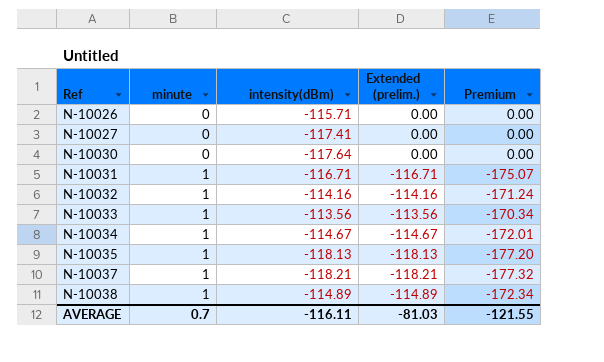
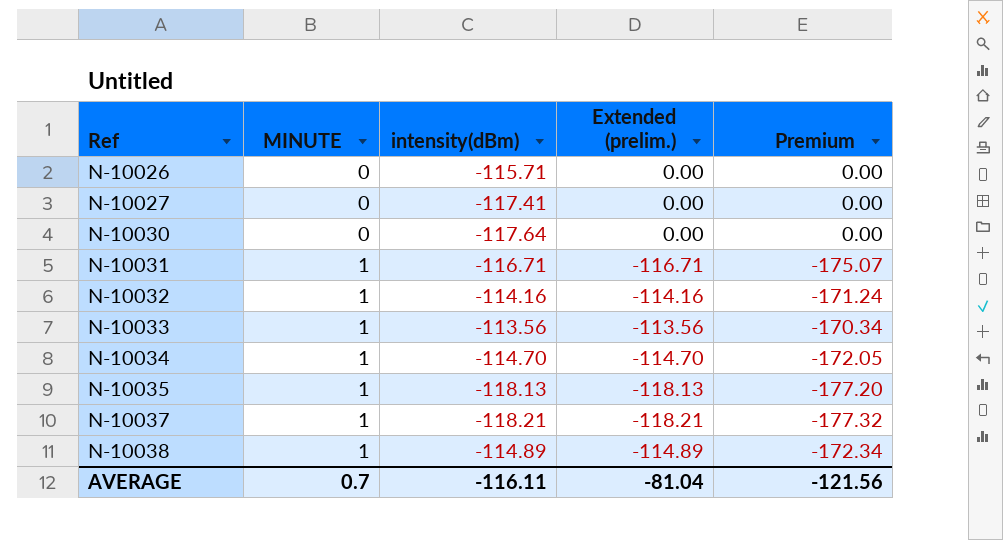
column name: minute -> MINUTE
N-10034 | intensity(dBm): -114.67 -> -114.70
N-10034 | Extended (prelim.): -114.67 -> -114.70
N-10034 | Premium: -172.01 -> -172.05
AVERAGE | Extended (prelim.): -81.03 -> -81.04
AVERAGE | Premium: -121.55 -> -121.56

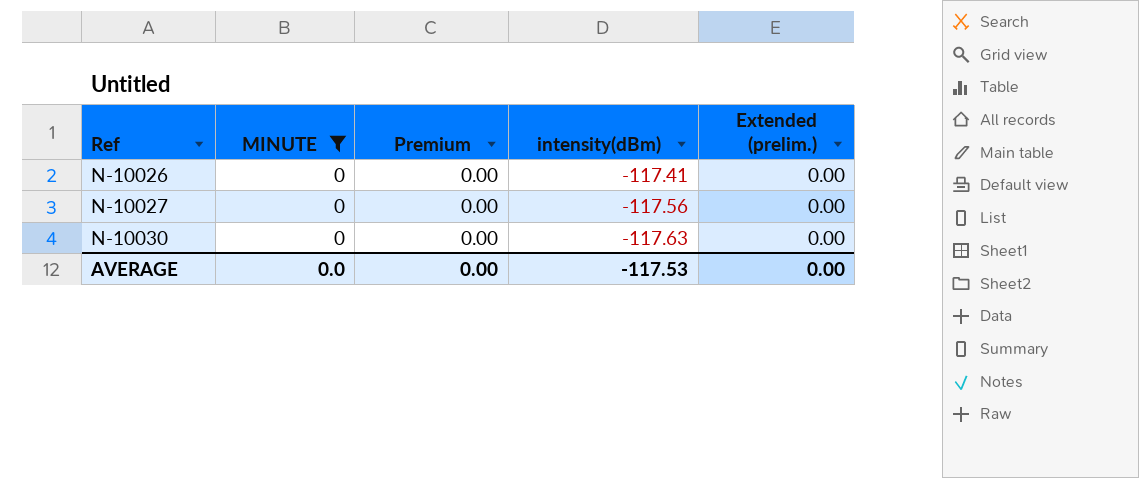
filter: none -> MINUTE = 0
column Premium | position: 5 -> 3
N-10026 | intensity(dBm): -115.71 -> -117.41
N-10027 | intensity(dBm): -117.41 -> -117.56
N-10030 | intensity(dBm): -117.64 -> -117.63
AVERAGE | MINUTE: 0.7 -> 0.0
AVERAGE | Premium: -121.56 -> 0.00
AVERAGE | intensity(dBm): -116.11 -> -117.53
AVERAGE | Extended (prelim.): -81.04 -> 0.00

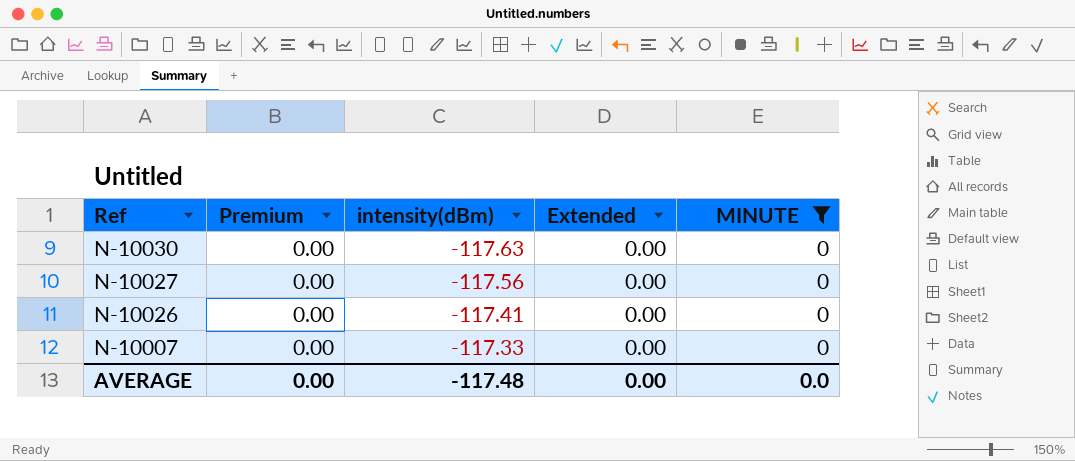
row order: Ref ascending -> Ref descending
column name: Extended (prelim.) -> Extended
column MINUTE | position: 2 -> 5
row N-10007: none -> 0.00 | -117.33 | 0.00 | 0
AVERAGE | intensity(dBm): -117.53 -> -117.48

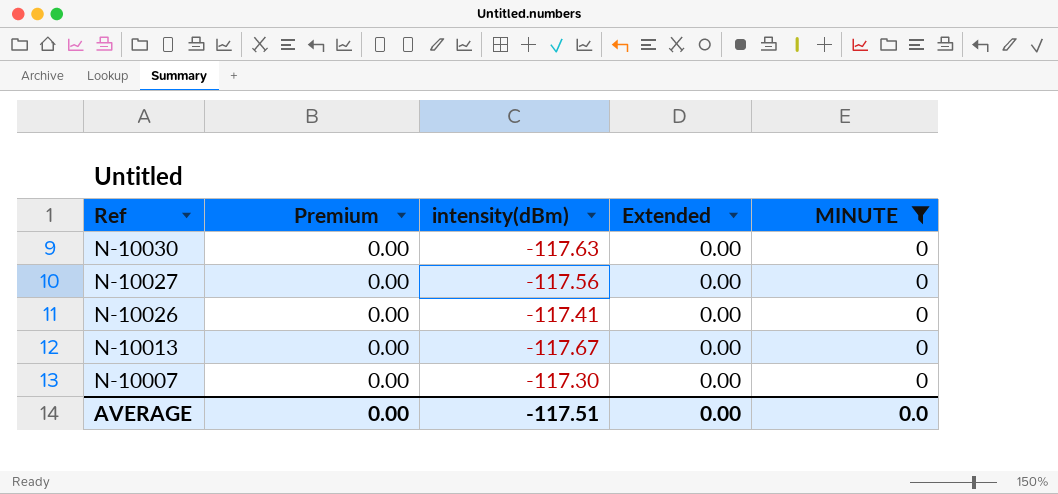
row N-10013: none -> 0.00 | -117.67 | 0.00 | 0
N-10007 | intensity(dBm): -117.33 -> -117.30
AVERAGE | intensity(dBm): -117.48 -> -117.51

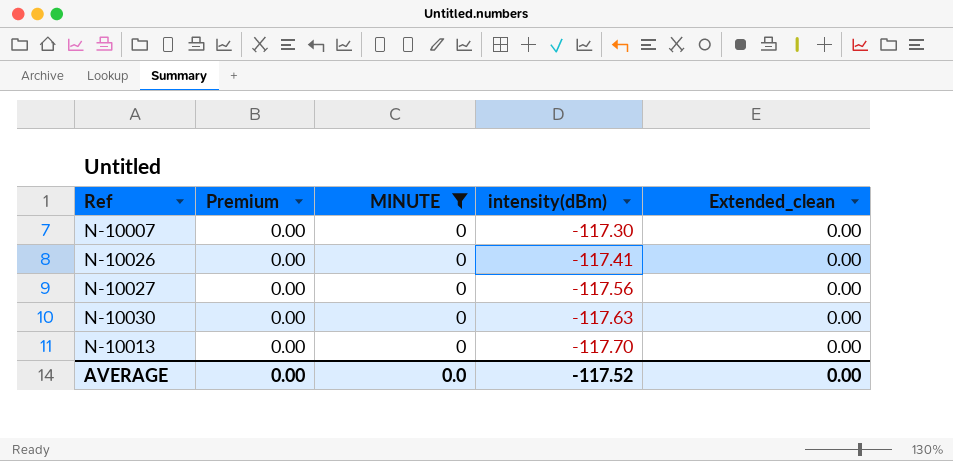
row order: Ref descending -> intensity(dBm) descending
column MINUTE | position: 5 -> 3
column name: Extended -> Extended_clean
N-10013 | intensity(dBm): -117.67 -> -117.70
AVERAGE | intensity(dBm): -117.51 -> -117.52

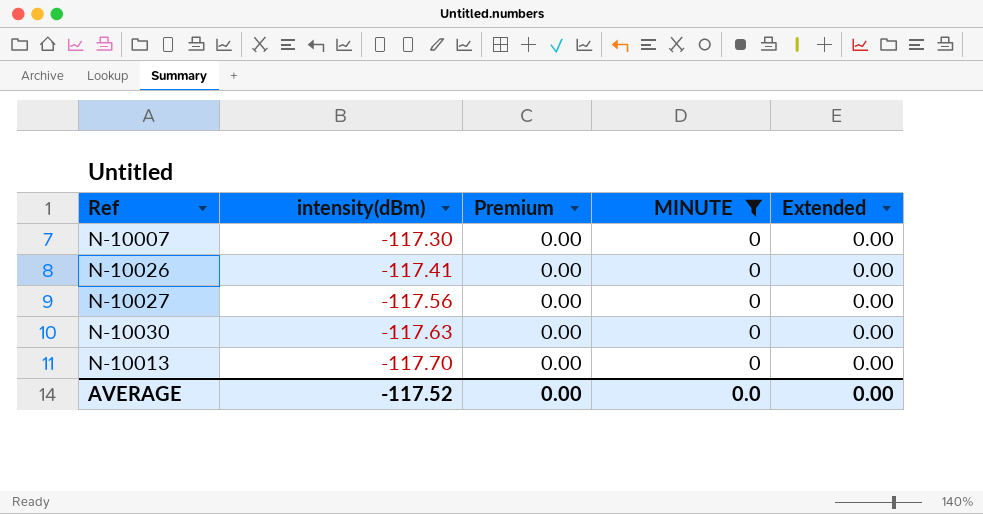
column intensity(dBm) | position: 4 -> 2
column name: Extended_clean -> Extended

